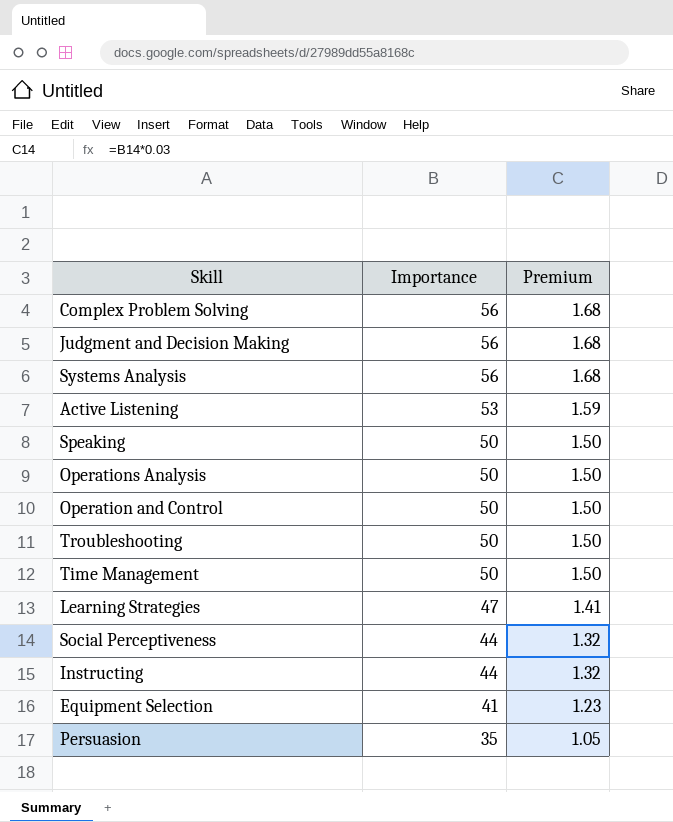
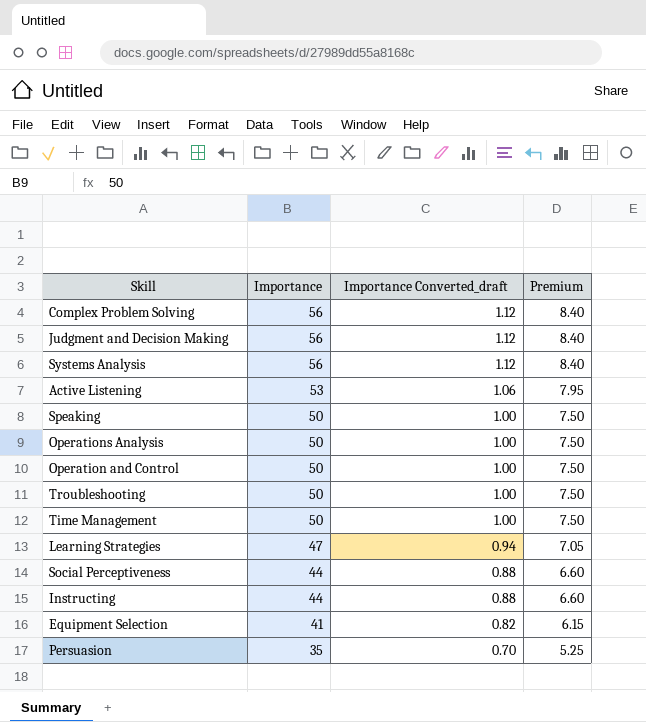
column Importance Converted_draft | formula: none -> [Importance] * 0.02
column Premium | formula: [Importance] * 0.03 -> [Importance] * 0.15

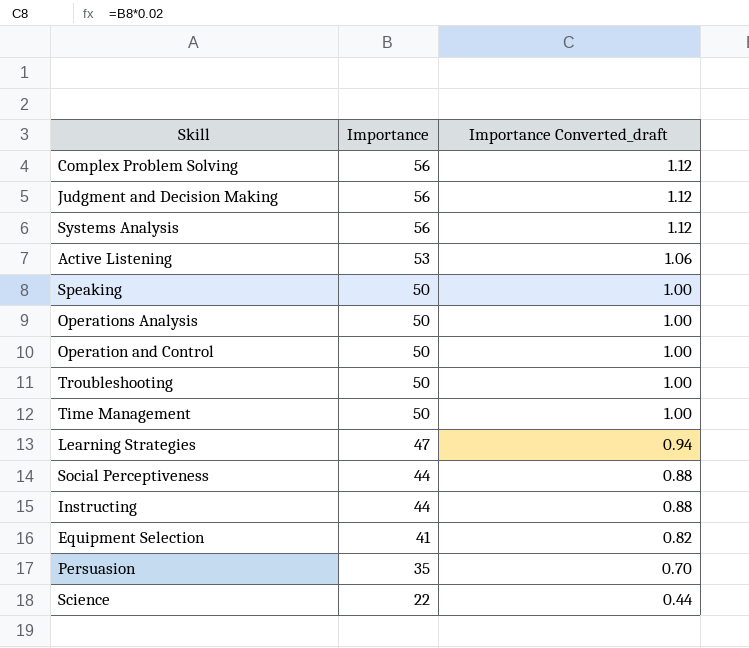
column Premium | formula: [Importance] * 0.15 -> none
row Science: none -> 22 | 0.44

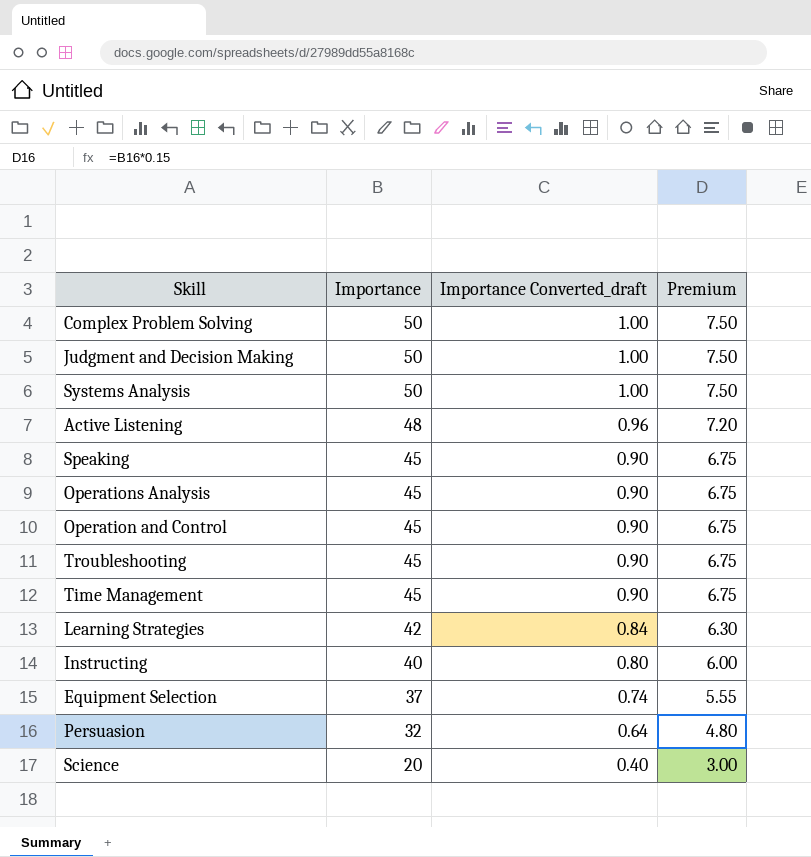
column Premium | formula: none -> [Importance] * 0.15
row Social Perceptiveness: 44 | 0.88 -> none
Complex Problem Solving | Importance: 56 -> 50
Complex Problem Solving | Importance Converted_draft: 1.12 -> 1.00
Judgment and Decision Making | Importance: 56 -> 50
Judgment and Decision Making | Importance Converted_draft: 1.12 -> 1.00
Systems Analysis | Importance: 56 -> 50
Systems Analysis | Importance Converted_draft: 1.12 -> 1.00
Active Listening | Importance: 53 -> 48
Active Listening | Importance Converted_draft: 1.06 -> 0.96
Speaking | Importance: 50 -> 45
Speaking | Importance Converted_draft: 1.00 -> 0.90
Operations Analysis | Importance: 50 -> 45
Operations Analysis | Importance Converted_draft: 1.00 -> 0.90
Operation and Control | Importance: 50 -> 45
Operation and Control | Importance Converted_draft: 1.00 -> 0.90
Troubleshooting | Importance: 50 -> 45
Troubleshooting | Importance Converted_draft: 1.00 -> 0.90
Time Management | Importance: 50 -> 45
Time Management | Importance Converted_draft: 1.00 -> 0.90
Learning Strategies | Importance: 47 -> 42
Learning Strategies | Importance Converted_draft: 0.94 -> 0.84
Instructing | Importance: 44 -> 40
Instructing | Importance Converted_draft: 0.88 -> 0.80
Equipment Selection | Importance: 41 -> 37
Equipment Selection | Importance Converted_draft: 0.82 -> 0.74
Persuasion | Importance: 35 -> 32
Persuasion | Importance Converted_draft: 0.70 -> 0.64
Science | Importance: 22 -> 20
Science | Importance Converted_draft: 0.44 -> 0.40

